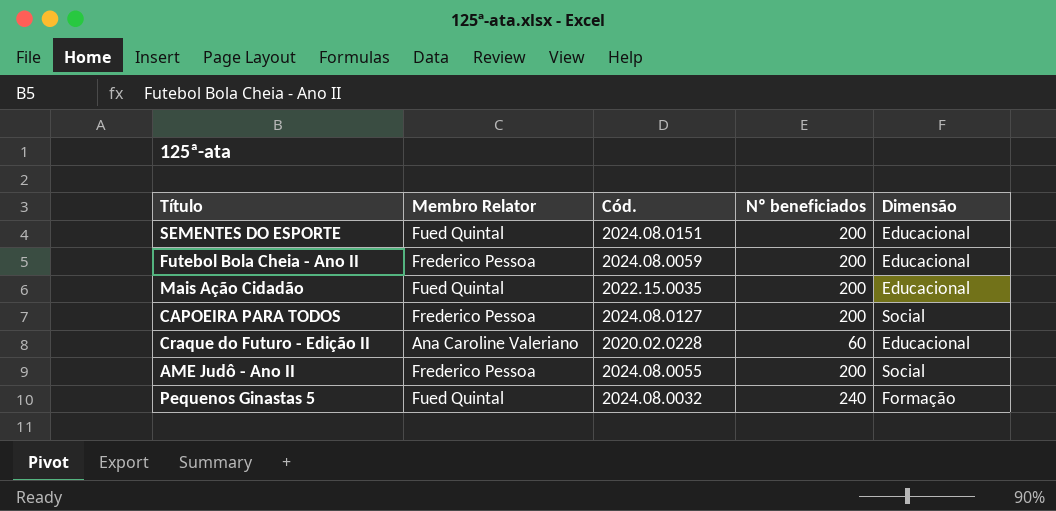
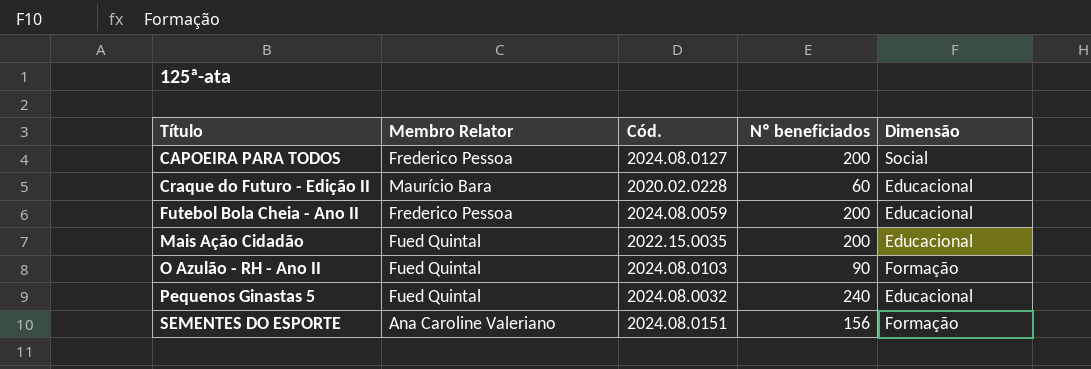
row order: none -> Título ascending
row AME Judô - Ano II: Frederico Pessoa | 2024.08.0055 | 200 | Social -> none
Craque do Futuro - Edição II | Membro Relator: Ana Caroline Valeriano -> Maurício Bara
row O Azulão - RH - Ano II: none -> Fued Quintal | 2024.08.0103 | 90 | Formação
Pequenos Ginastas 5 | Dimensão: Formação -> Educacional
SEMENTES DO ESPORTE | Membro Relator: Fued Quintal -> Ana Caroline Valeriano
SEMENTES DO ESPORTE | Nº beneficiados: 200 -> 156
SEMENTES DO ESPORTE | Dimensão: Educacional -> Formação

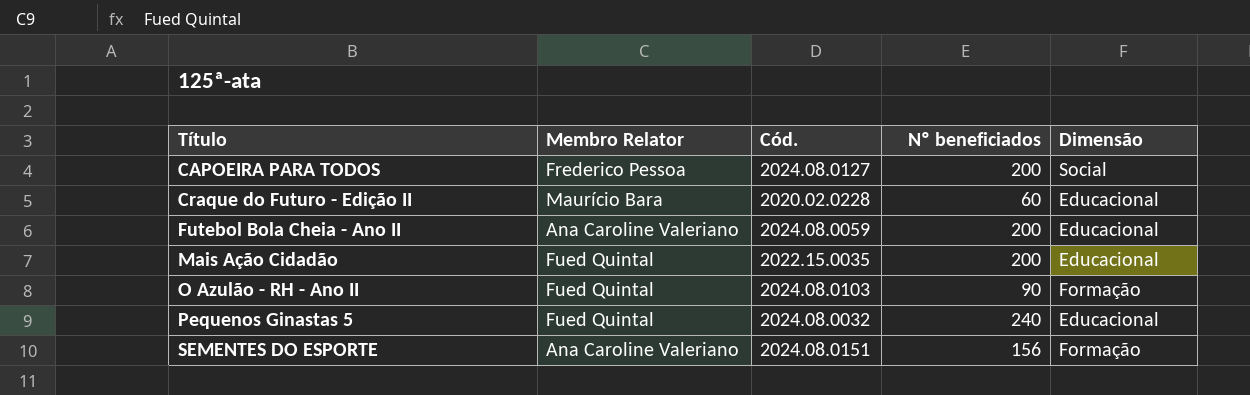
Futebol Bola Cheia - Ano II | Membro Relator: Frederico Pessoa -> Ana Caroline Valeriano

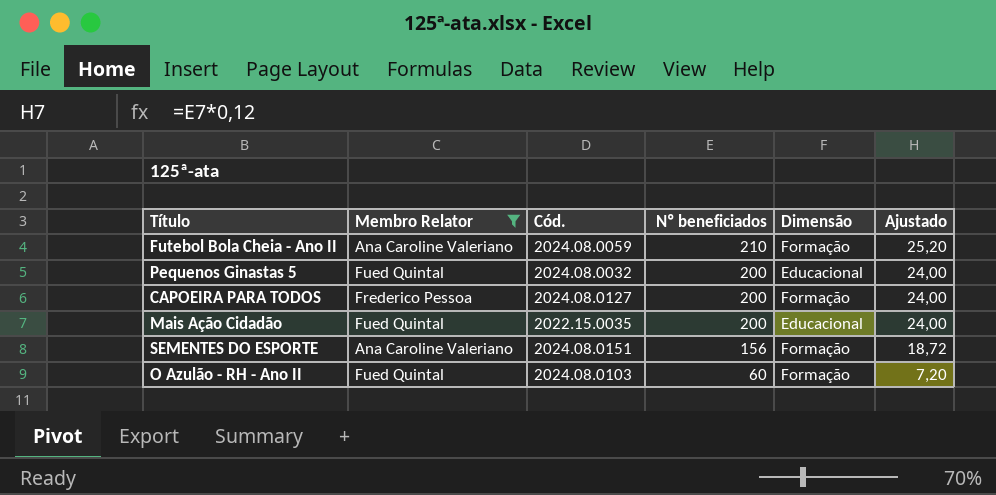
filter: none -> Membro Relator != Maurício Bara
row order: Título ascending -> Nº beneficiados descending
column Ajustado | formula: none -> [Nº beneficiados] * 0,12
Futebol Bola Cheia - Ano II | Nº beneficiados: 200 -> 210
Futebol Bola Cheia - Ano II | Dimensão: Educacional -> Formação
Pequenos Ginastas 5 | Nº beneficiados: 240 -> 200
CAPOEIRA PARA TODOS | Dimensão: Social -> Formação
O Azulão - RH - Ano II | Nº beneficiados: 90 -> 60

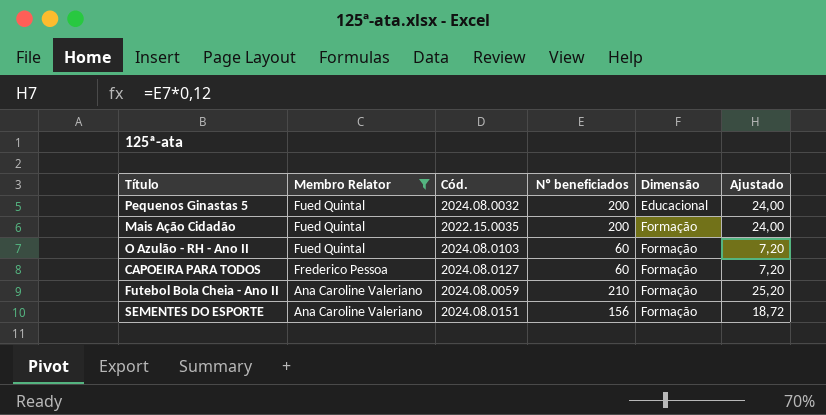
row order: Nº beneficiados descending -> Membro Relator descending
Mais Ação Cidadão | Dimensão: Educacional -> Formação
CAPOEIRA PARA TODOS | Nº beneficiados: 200 -> 60
CAPOEIRA PARA TODOS | Ajustado: 24,00 -> 7,20

